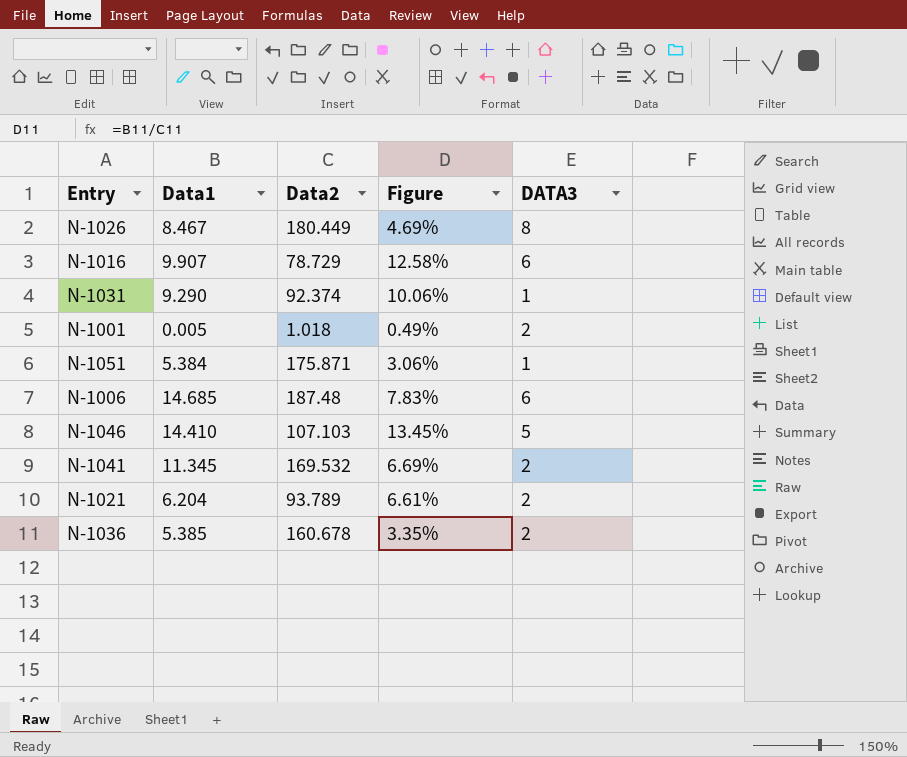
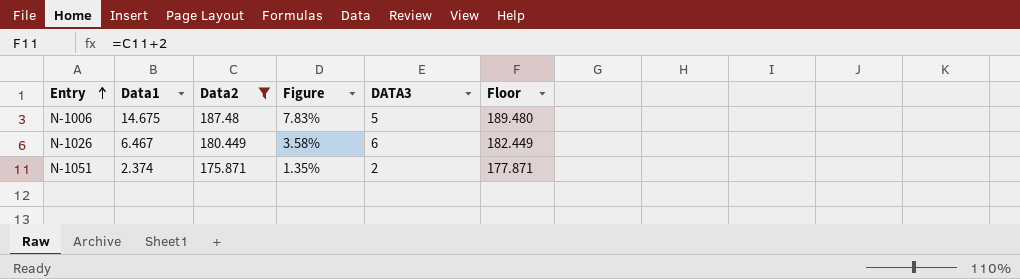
filter: none -> Data2 >= 175.871
row order: none -> Entry ascending
column Floor | formula: none -> [Data2] + 2
N-1006 | Data1: 14.685 -> 14.675
N-1006 | DATA3: 6 -> 5
N-1026 | Data1: 8.467 -> 6.467
N-1026 | Figure: 4.69% -> 3.58%
N-1026 | DATA3: 8 -> 6
N-1051 | Data1: 5.384 -> 2.374
N-1051 | Figure: 3.06% -> 1.35%
N-1051 | DATA3: 1 -> 2

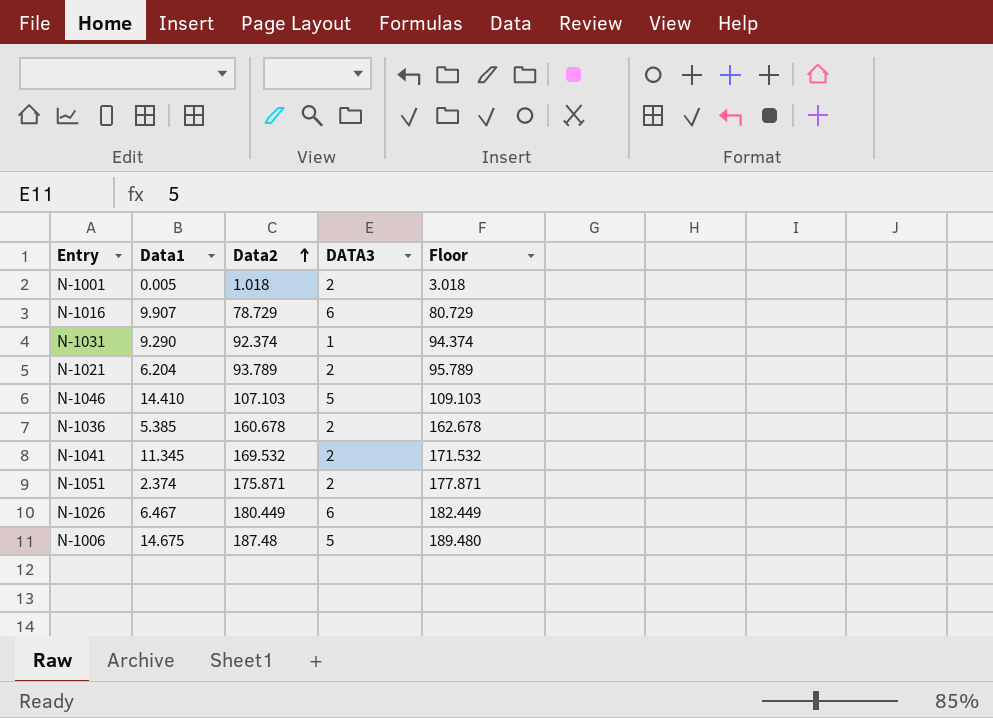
filter: Data2 >= 175.871 -> none
row order: Entry ascending -> Data2 ascending
column Figure | formula: [Data1] / [Data2] -> none

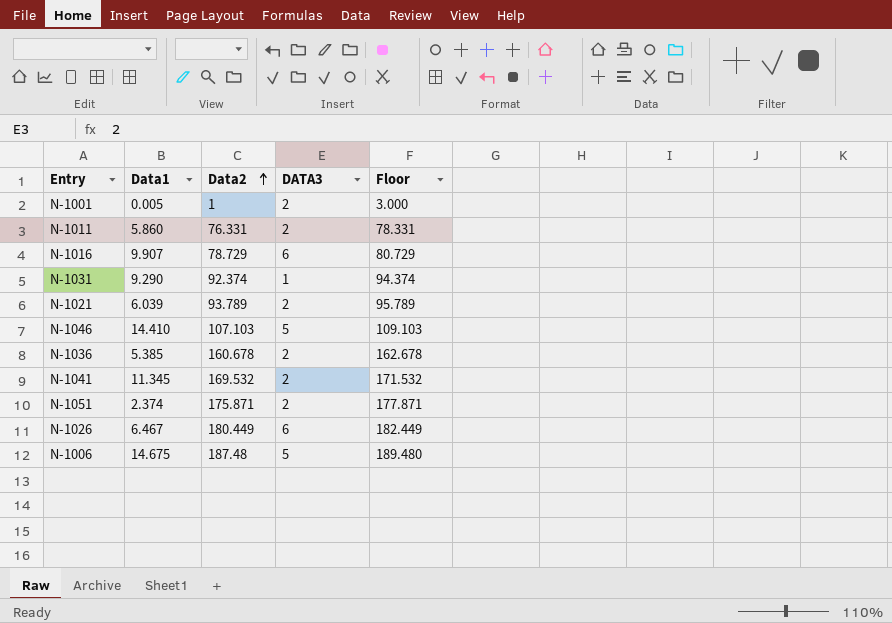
N-1001 | Data2: 1.018 -> 1
N-1001 | Floor: 3.018 -> 3.000
row N-1011: none -> 5.860 | 76.331 | 2 | 78.331
N-1021 | Data1: 6.204 -> 6.039

